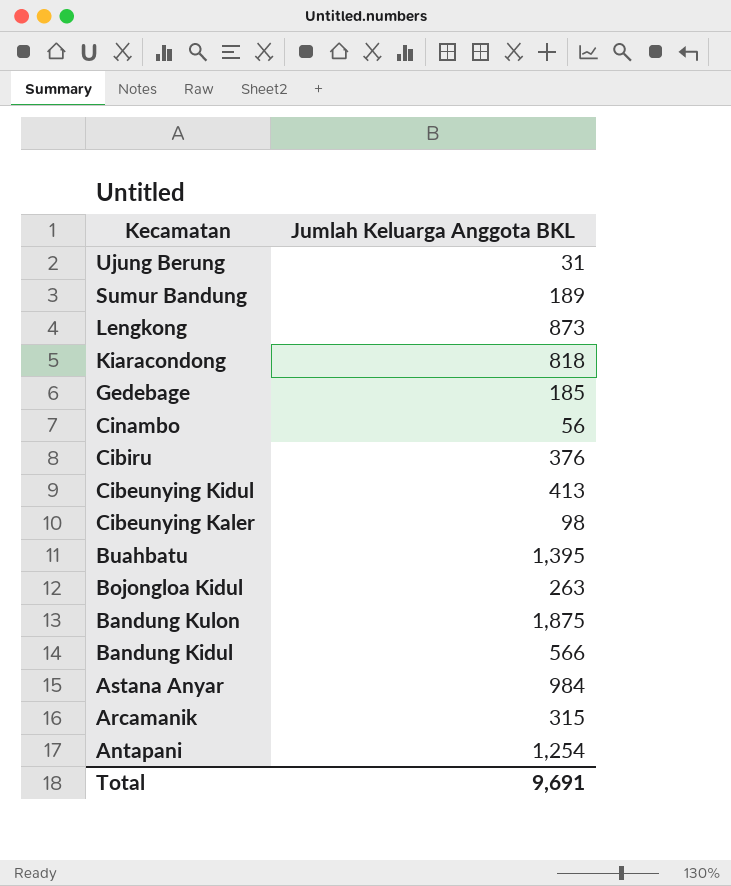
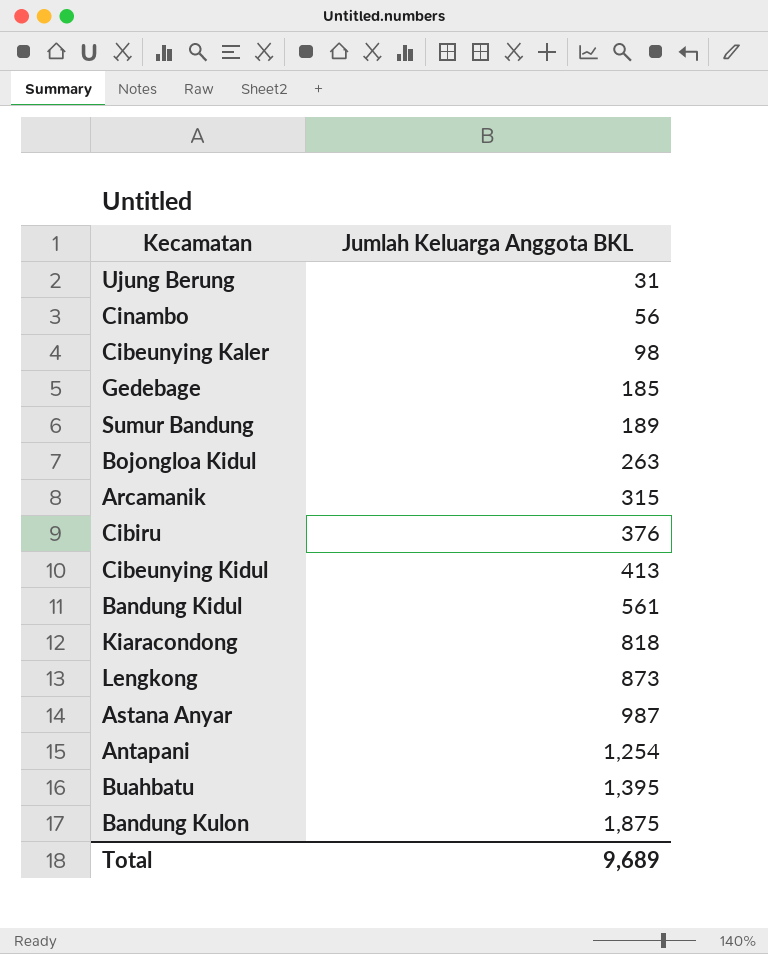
row order: Kecamatan descending -> Jumlah Keluarga Anggota BKL ascending
Bandung Kidul | Jumlah Keluarga Anggota BKL: 566 -> 561
Astana Anyar | Jumlah Keluarga Anggota BKL: 984 -> 987
Total | Jumlah Keluarga Anggota BKL: 9,691 -> 9,689

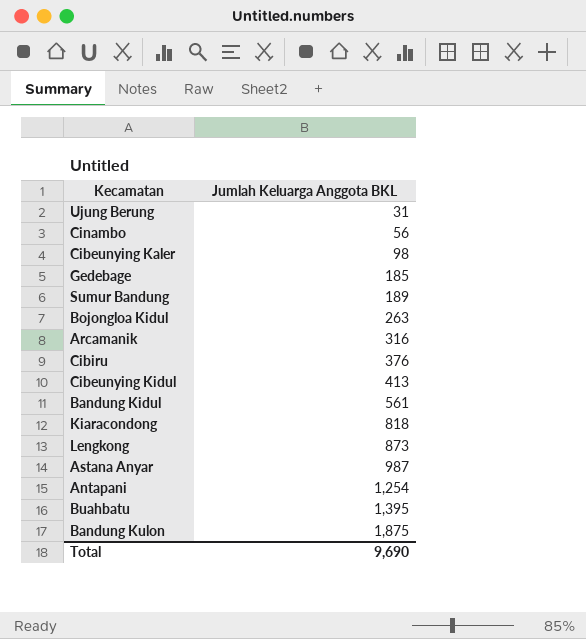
Arcamanik | Jumlah Keluarga Anggota BKL: 315 -> 316
Total | Jumlah Keluarga Anggota BKL: 9,689 -> 9,690

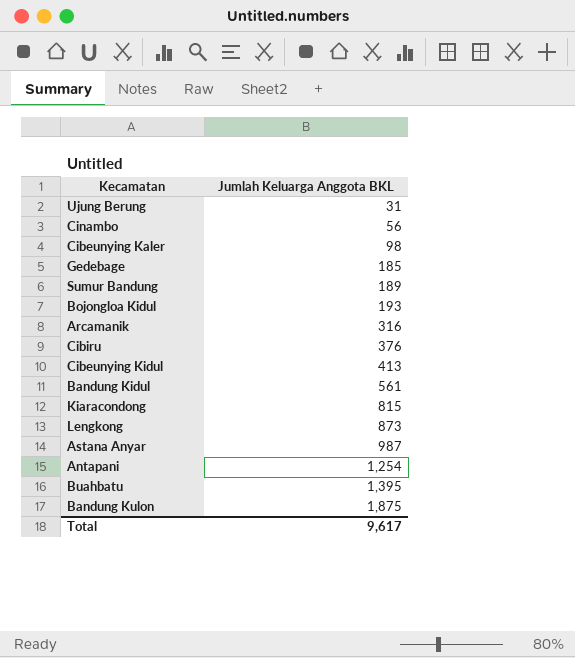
Bojongloa Kidul | Jumlah Keluarga Anggota BKL: 263 -> 193
Kiaracondong | Jumlah Keluarga Anggota BKL: 818 -> 815
Total | Jumlah Keluarga Anggota BKL: 9,690 -> 9,617

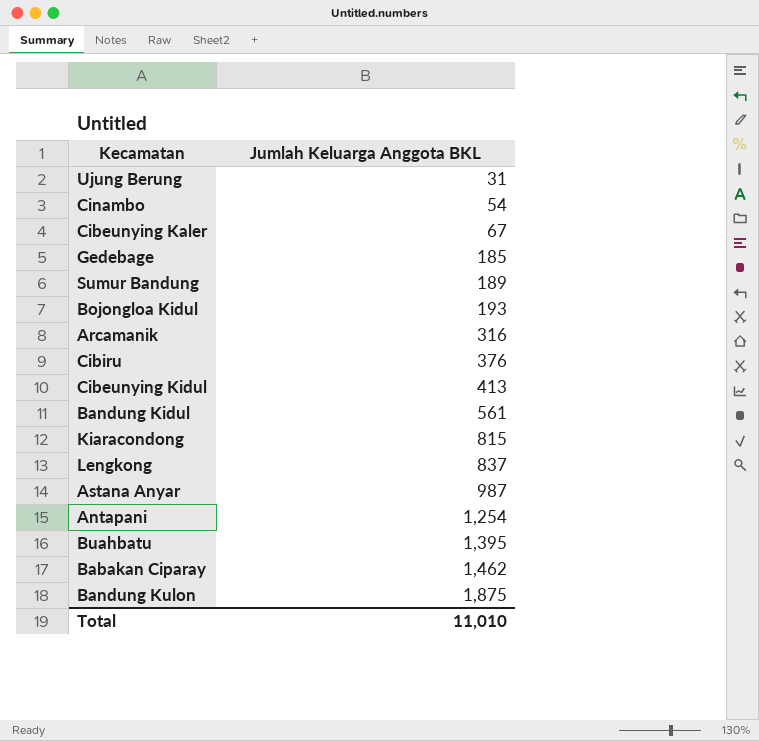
Cinambo | Jumlah Keluarga Anggota BKL: 56 -> 54
Cibeunying Kaler | Jumlah Keluarga Anggota BKL: 98 -> 67
Lengkong | Jumlah Keluarga Anggota BKL: 873 -> 837
row Babakan Ciparay: none -> 1,462
Total | Jumlah Keluarga Anggota BKL: 9,617 -> 11,010

